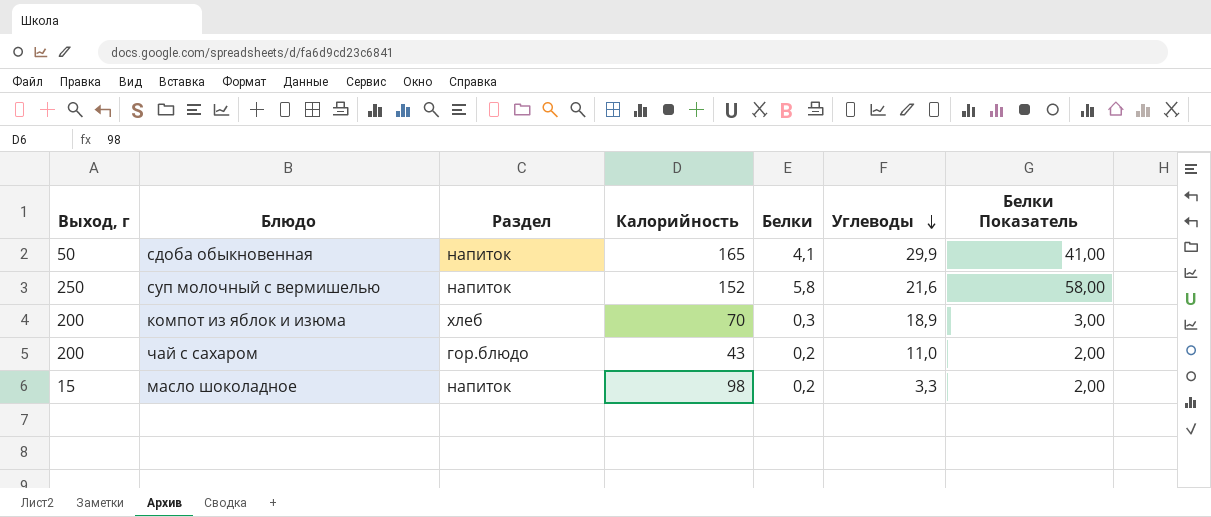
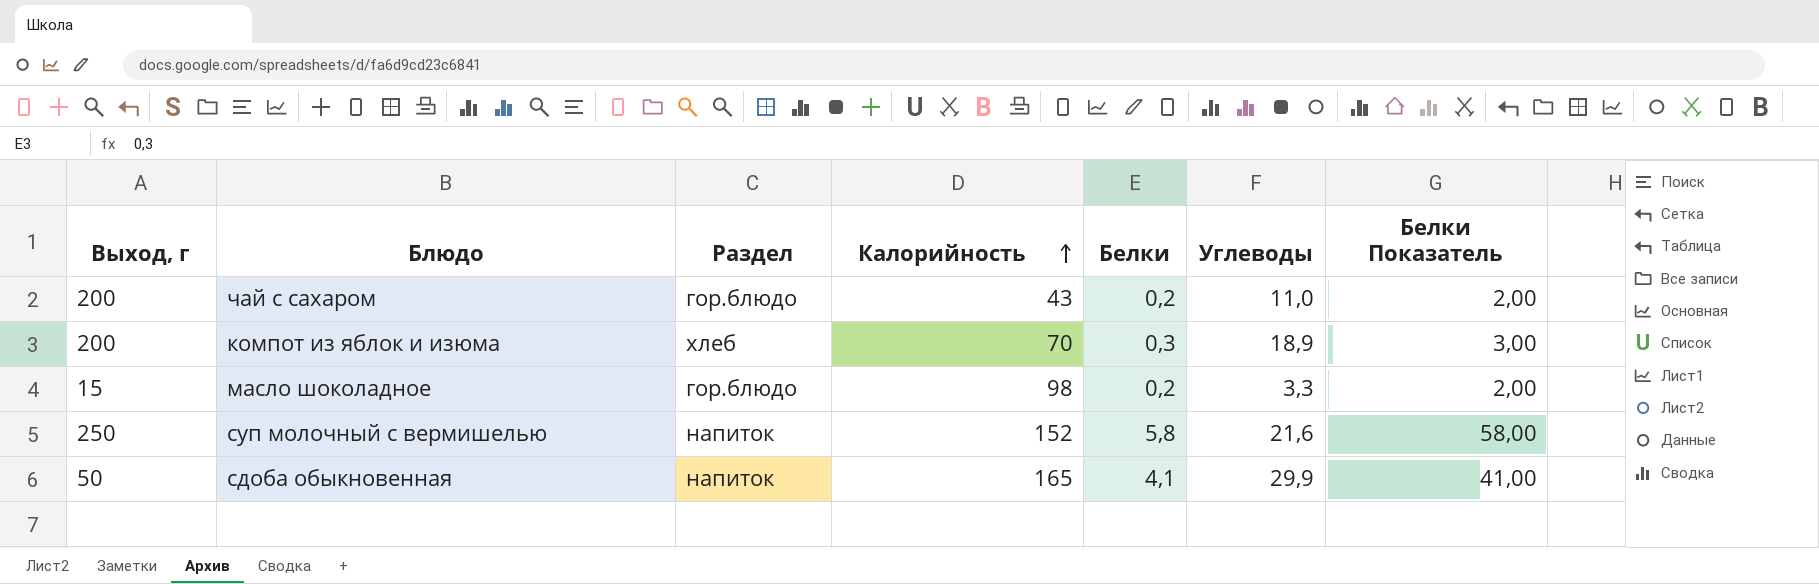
row order: Углеводы descending -> Калорийность ascending
масло шоколадное | Раздел: напиток -> гор.блюдо

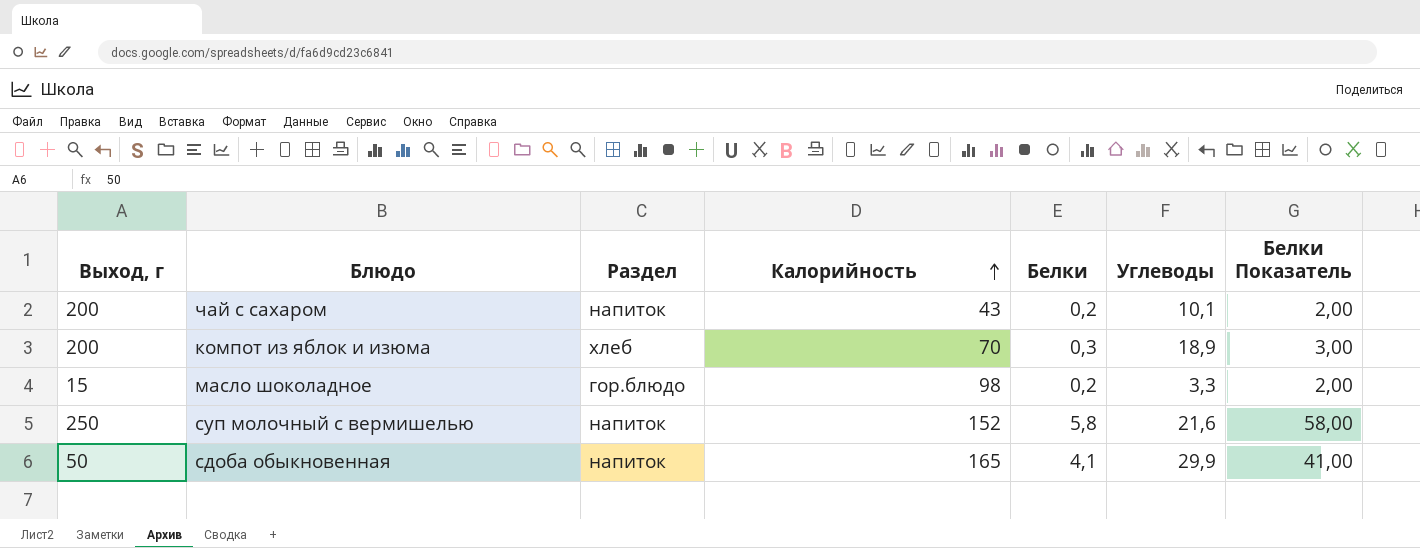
чай с сахаром | Раздел: гор.блюдо -> напиток
чай с сахаром | Углеводы: 11,0 -> 10,1

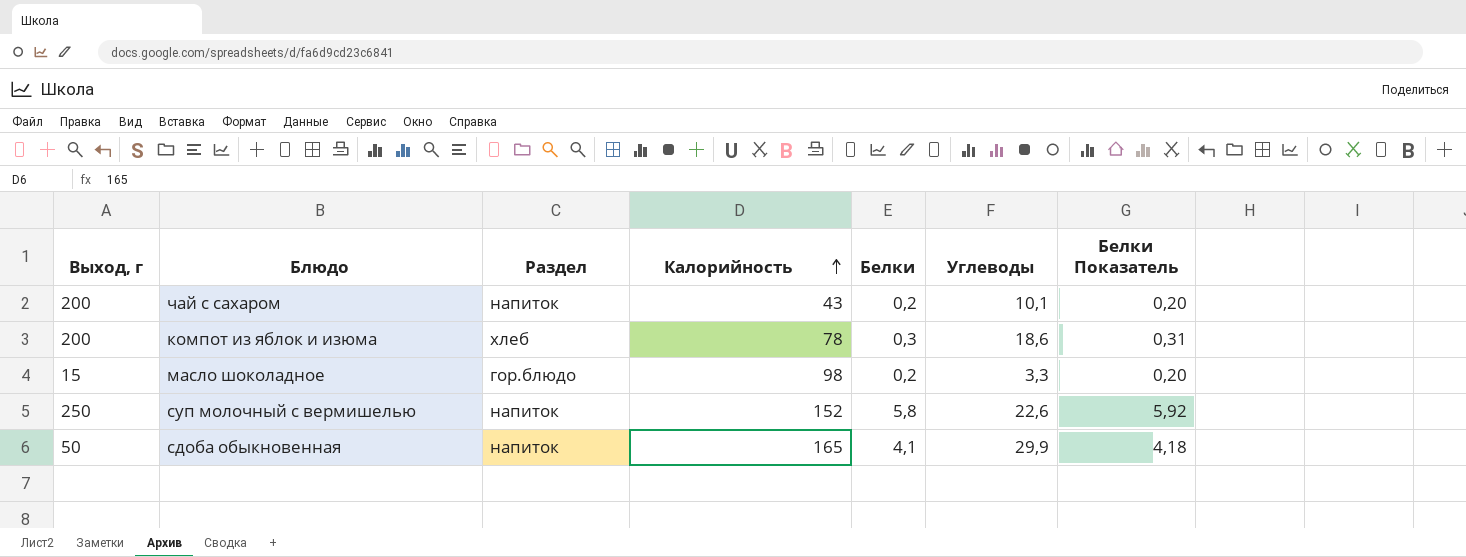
column Белки Показатель | formula: [Белки] * 10 -> [Белки] * 1,02
компот из яблок и изюма | Калорийность: 70 -> 78
компот из яблок и изюма | Углеводы: 18,9 -> 18,6
суп молочный с вермишелью | Углеводы: 21,6 -> 22,6

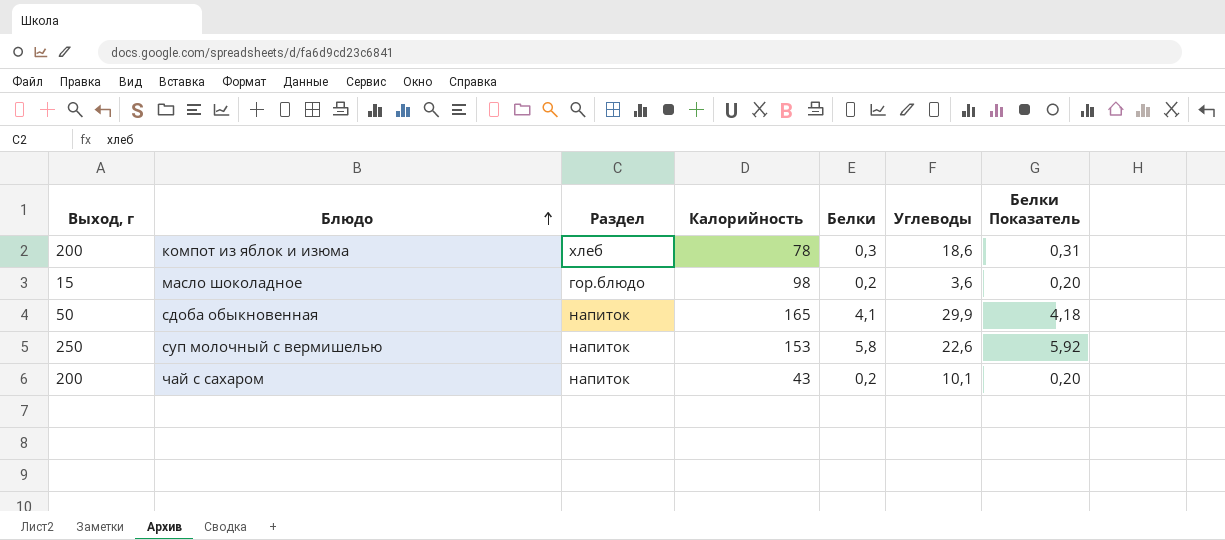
row order: Калорийность ascending -> Блюдо ascending
масло шоколадное | Углеводы: 3,3 -> 3,6
суп молочный с вермишелью | Калорийность: 152 -> 153

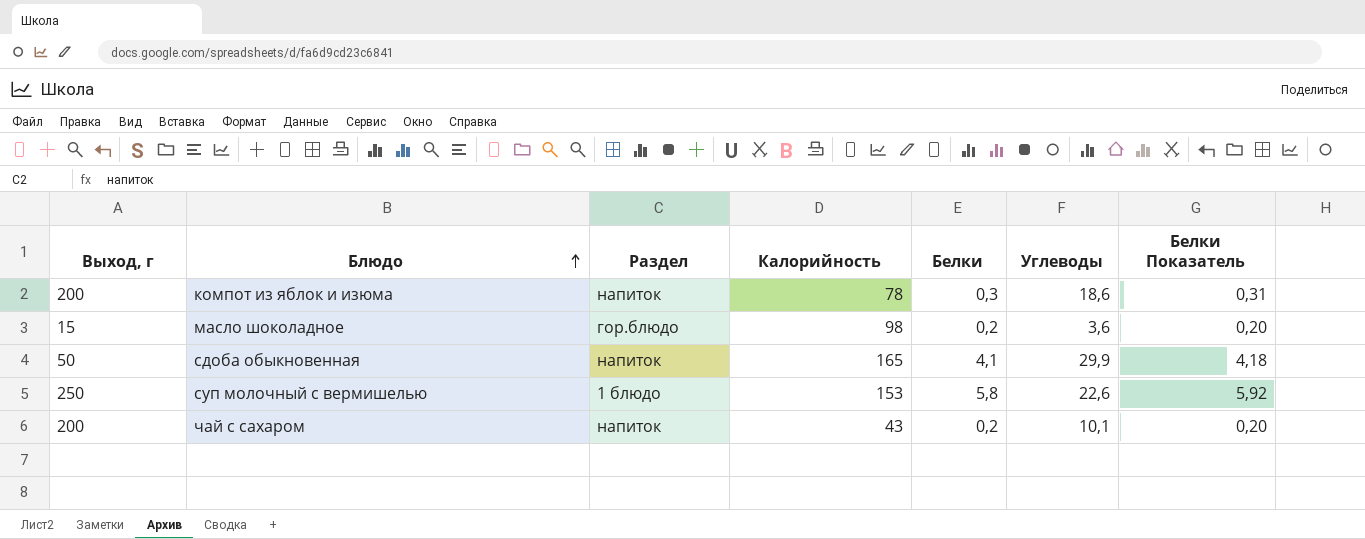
компот из яблок и изюма | Раздел: хлеб -> напиток
суп молочный с вермишелью | Раздел: напиток -> 1 блюдо

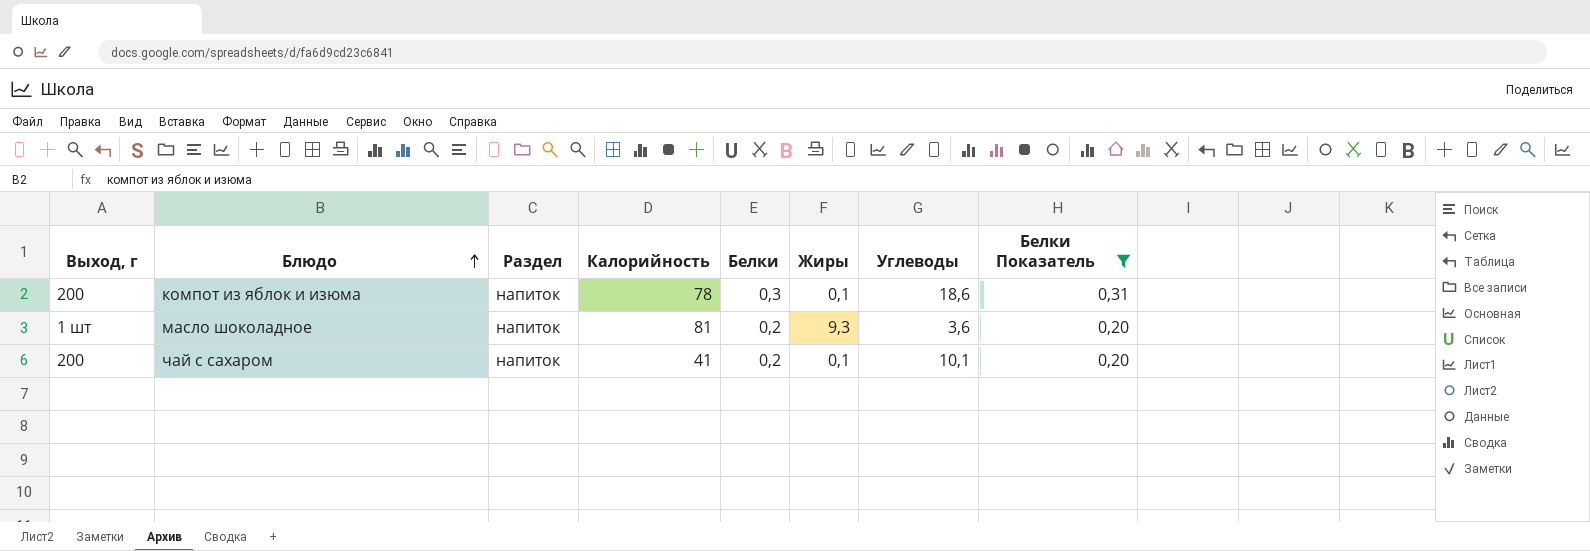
filter: none -> Белки Показатель <= 0,31
column Жиры | position: none -> 6
масло шоколадное | Выход, г: 15 -> 1 шт
масло шоколадное | Раздел: гор.блюдо -> напиток
масло шоколадное | Калорийность: 98 -> 81
чай с сахаром | Калорийность: 43 -> 41

